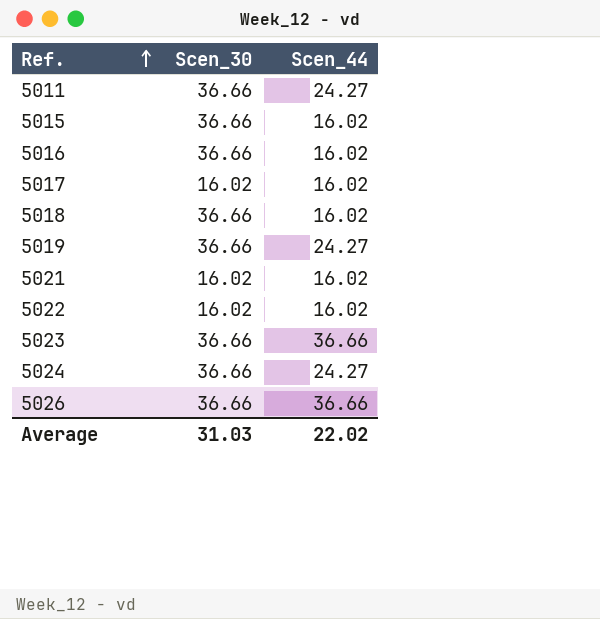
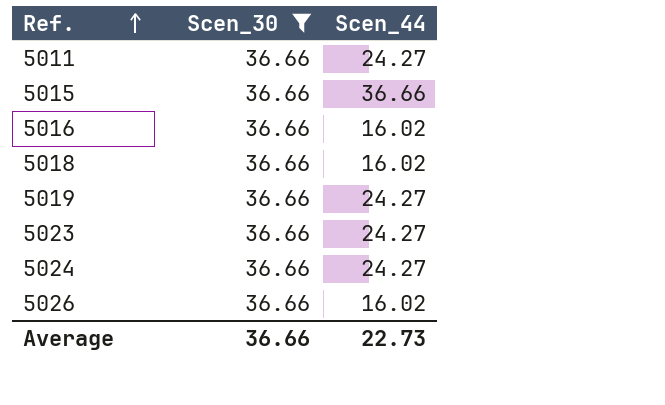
filter: none -> Scen_30 = 36.66
5015 | Scen_44: 16.02 -> 36.66
5023 | Scen_44: 36.66 -> 24.27
5026 | Scen_44: 36.66 -> 16.02
Average | Scen_30: 31.03 -> 36.66
Average | Scen_44: 22.02 -> 22.73

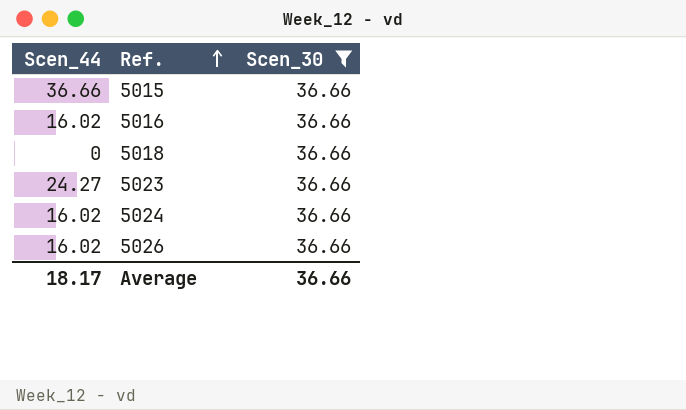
column Scen_44 | position: 3 -> 1
row 5011: 36.66 | 24.27 -> none
row 5019: 36.66 | 24.27 -> none
5018 | Scen_44: 16.02 -> 0
5024 | Scen_44: 24.27 -> 16.02
Average | Scen_44: 22.73 -> 18.17

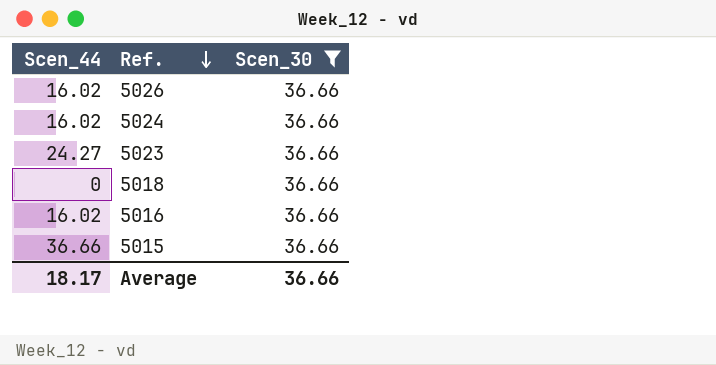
row order: Ref. ascending -> Ref. descending

